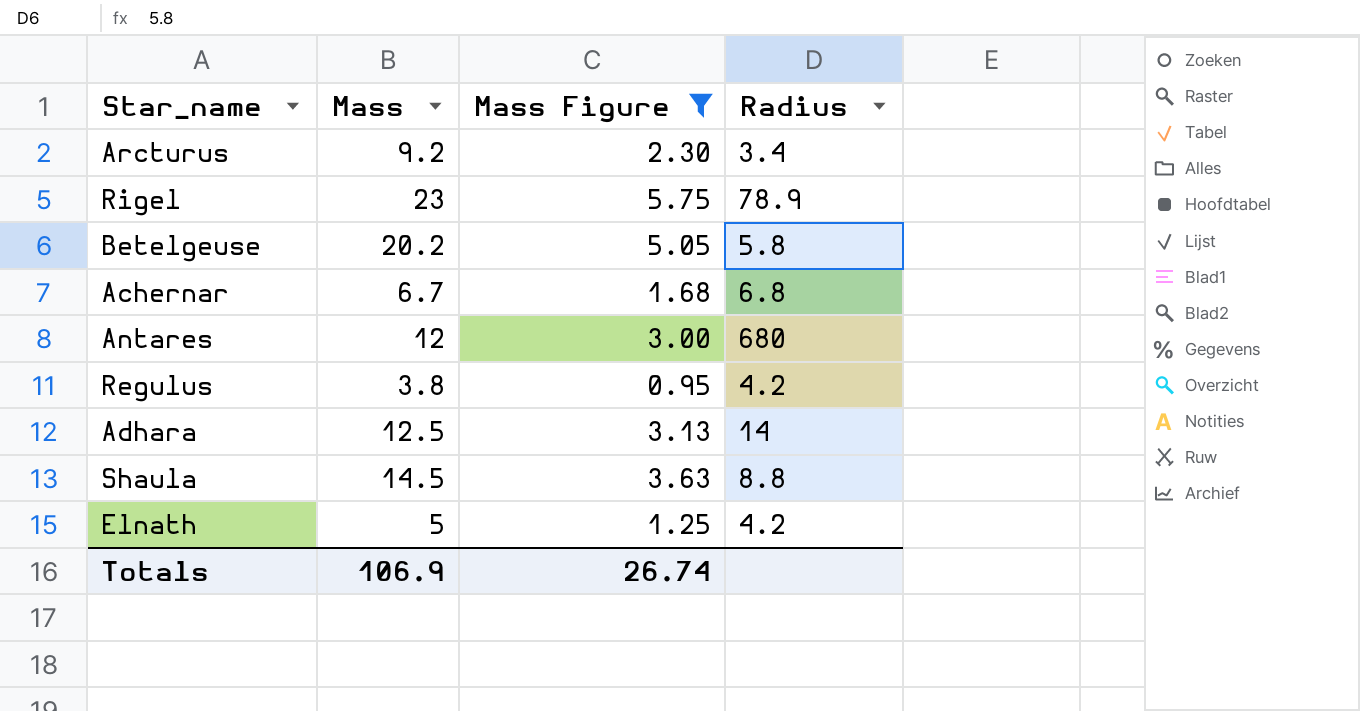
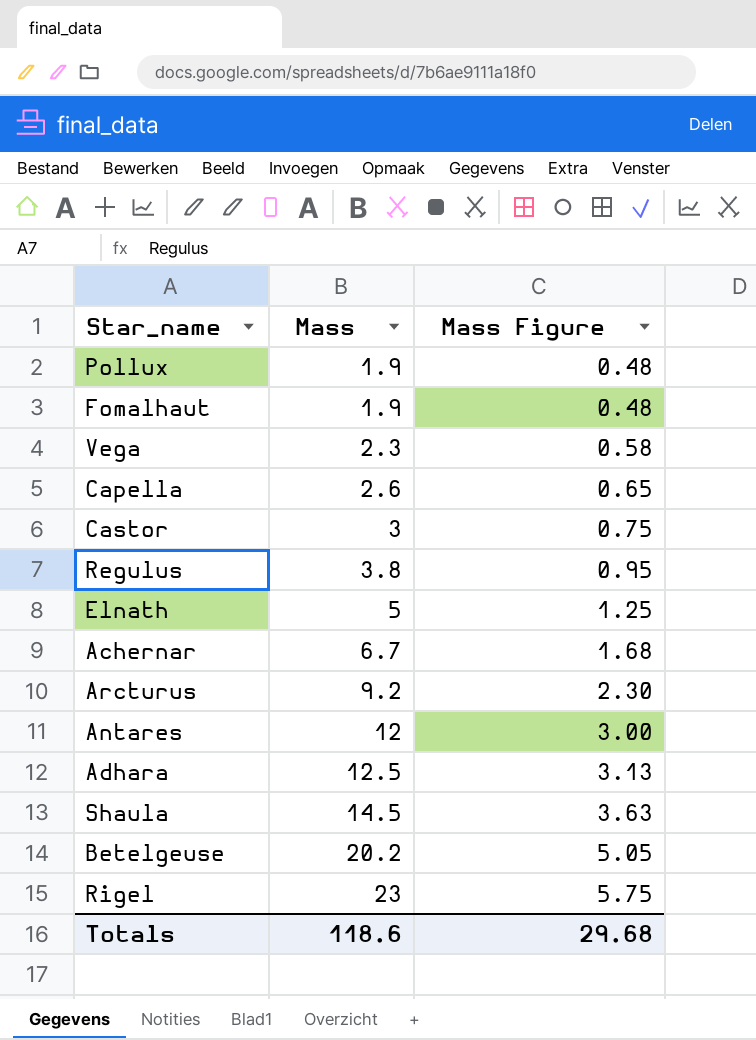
filter: Mass Figure >= 0.95 -> none
row order: none -> Mass ascending
column Radius | position: 4 -> none
Totals | Mass: 106.9 -> 118.6
Totals | Mass Figure: 26.74 -> 29.68

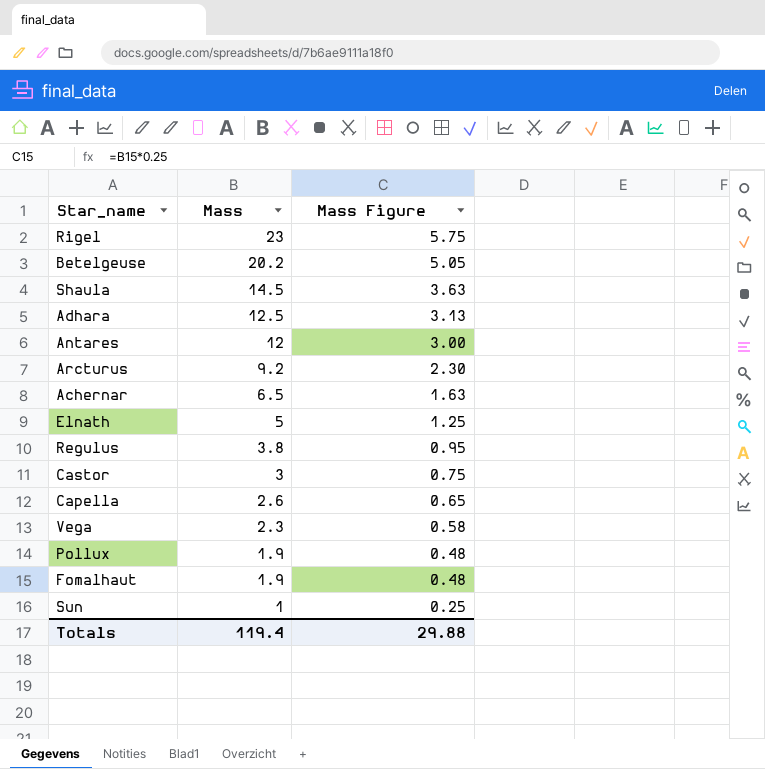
row order: Mass ascending -> Mass descending
Achernar | Mass: 6.7 -> 6.5
Achernar | Mass Figure: 1.68 -> 1.63
row Sun: none -> 1 | 0.25
Totals | Mass: 118.6 -> 119.4
Totals | Mass Figure: 29.68 -> 29.88

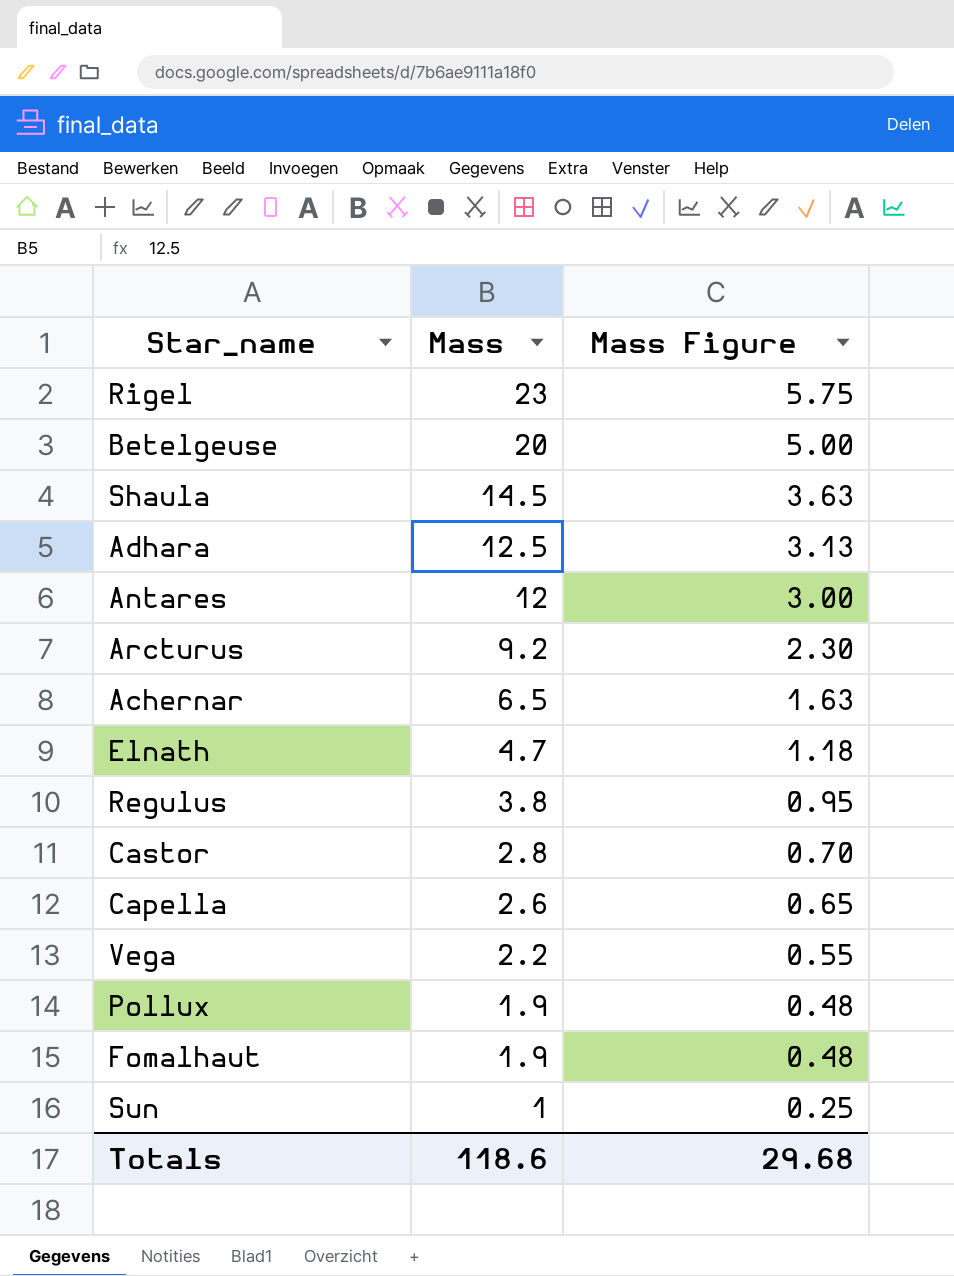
Betelgeuse | Mass: 20.2 -> 20
Betelgeuse | Mass Figure: 5.05 -> 5.00
Elnath | Mass: 5 -> 4.7
Elnath | Mass Figure: 1.25 -> 1.18
Castor | Mass: 3 -> 2.8
Castor | Mass Figure: 0.75 -> 0.70
Vega | Mass: 2.3 -> 2.2
Vega | Mass Figure: 0.58 -> 0.55
Totals | Mass: 119.4 -> 118.6
Totals | Mass Figure: 29.88 -> 29.68

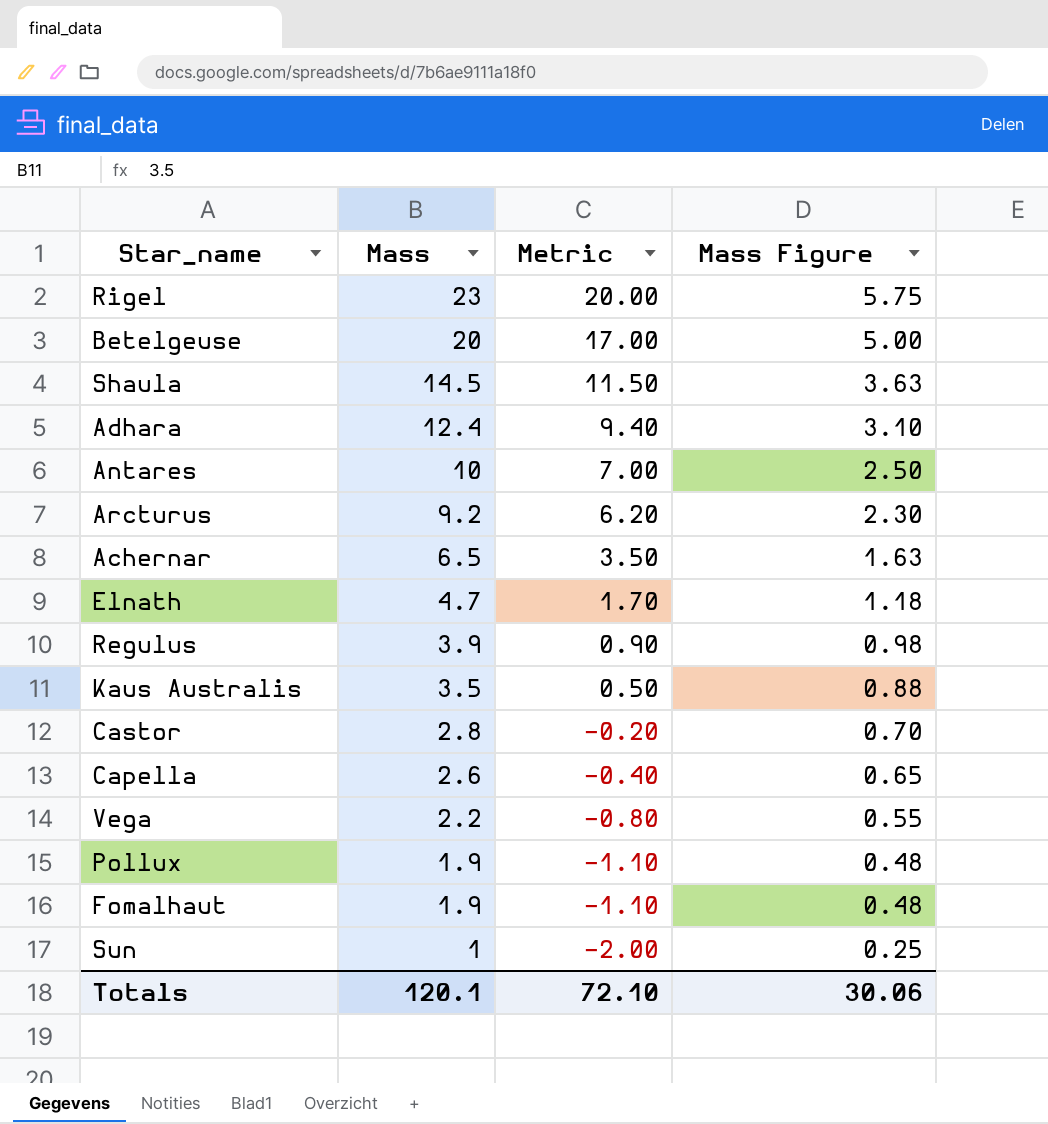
column Metric | formula: none -> [Mass] - 3
Adhara | Mass: 12.5 -> 12.4
Adhara | Mass Figure: 3.13 -> 3.10
Antares | Mass: 12 -> 10
Antares | Mass Figure: 3.00 -> 2.50
Regulus | Mass: 3.8 -> 3.9
Regulus | Mass Figure: 0.95 -> 0.98
row Kaus Australis: none -> 3.5 | 0.50 | 0.88
Totals | Mass: 118.6 -> 120.1
Totals | Mass Figure: 29.68 -> 30.06

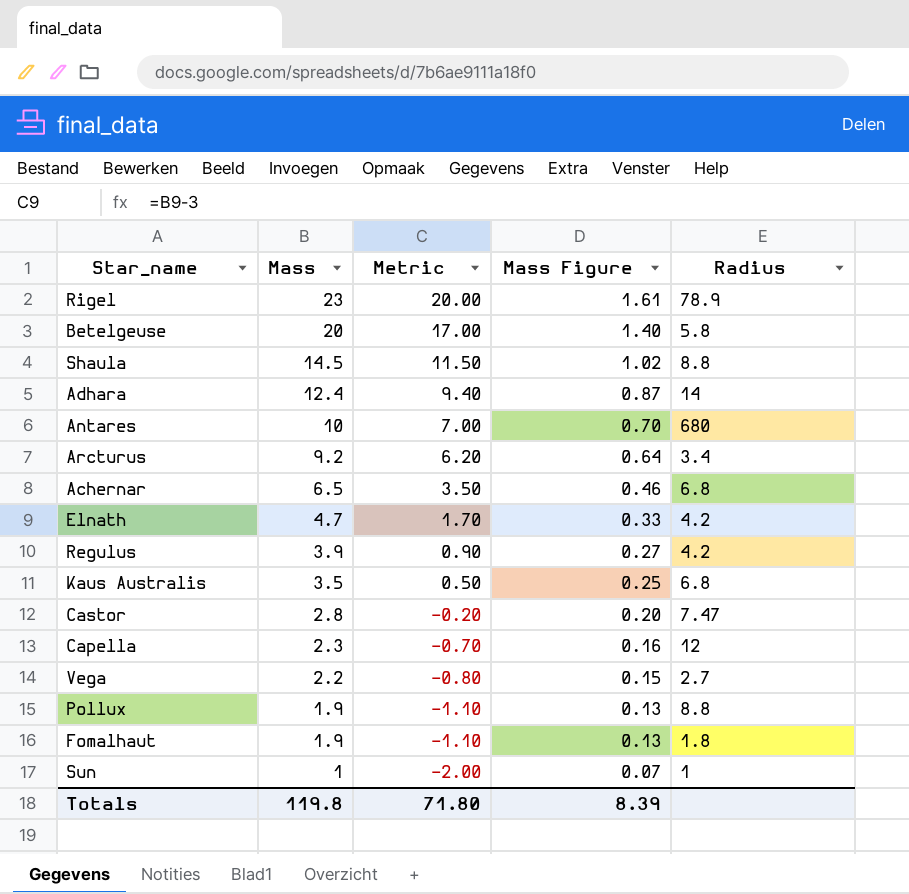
column Mass Figure | formula: [Mass] * 0.25 -> [Mass] * 0.07
column Radius | position: none -> 5
Capella | Mass: 2.6 -> 2.3
Capella | Metric: -0.40 -> -0.70
Totals | Mass: 120.1 -> 119.8
Totals | Metric: 72.10 -> 71.80
Totals | Mass Figure: 30.06 -> 8.39

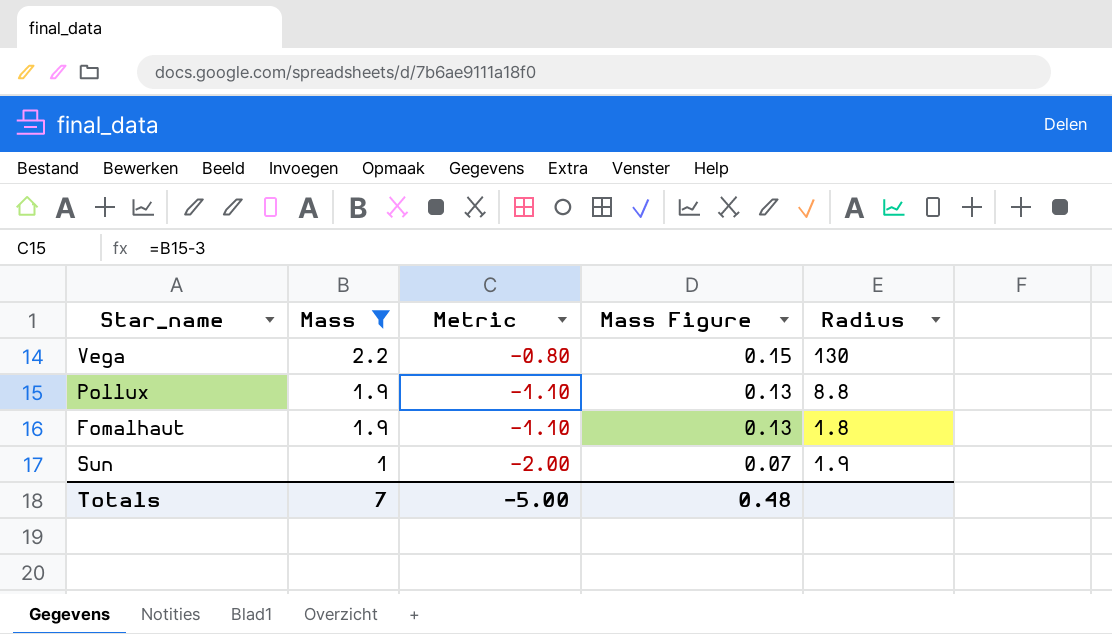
filter: none -> Mass <= 2.2
Vega | Radius: 2.7 -> 130
Sun | Radius: 1 -> 1.9
Totals | Mass: 119.8 -> 7
Totals | Metric: 71.80 -> -5.00
Totals | Mass Figure: 8.39 -> 0.48

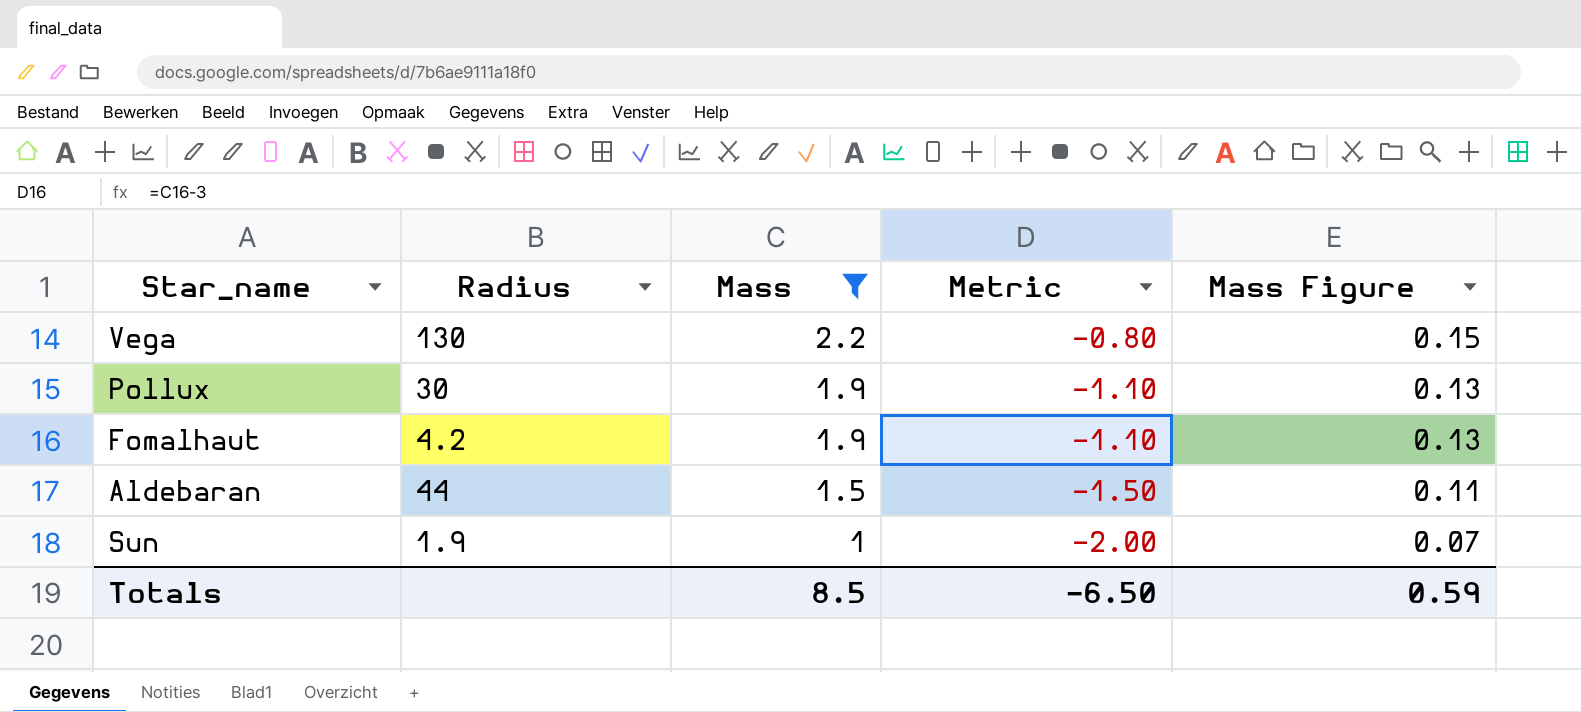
column Radius | position: 5 -> 2
Pollux | Radius: 8.8 -> 30
Fomalhaut | Radius: 1.8 -> 4.2
row Aldebaran: none -> 44 | 1.5 | -1.50 | 0.11
Totals | Mass: 7 -> 8.5
Totals | Metric: -5.00 -> -6.50
Totals | Mass Figure: 0.48 -> 0.59

